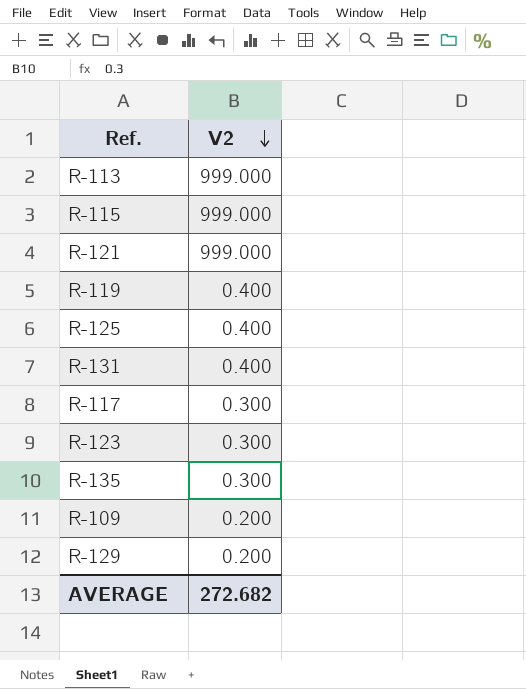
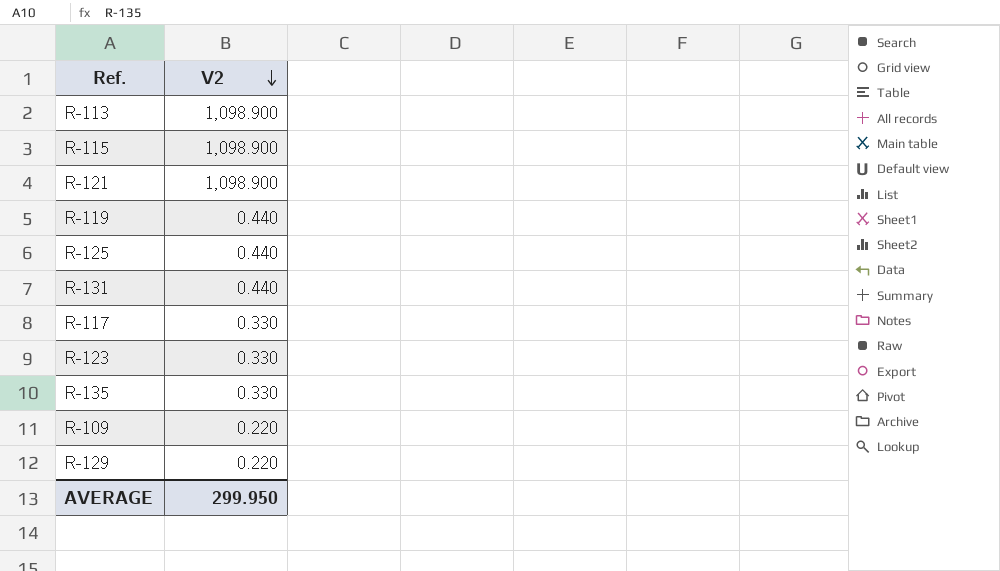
R-113 | V2: 999.000 -> 1,098.900
R-115 | V2: 999.000 -> 1,098.900
R-121 | V2: 999.000 -> 1,098.900
R-119 | V2: 0.400 -> 0.440
R-125 | V2: 0.400 -> 0.440
R-131 | V2: 0.400 -> 0.440
R-117 | V2: 0.300 -> 0.330
R-123 | V2: 0.300 -> 0.330
R-135 | V2: 0.300 -> 0.330
R-109 | V2: 0.200 -> 0.220
R-129 | V2: 0.200 -> 0.220
AVERAGE | V2: 272.682 -> 299.950

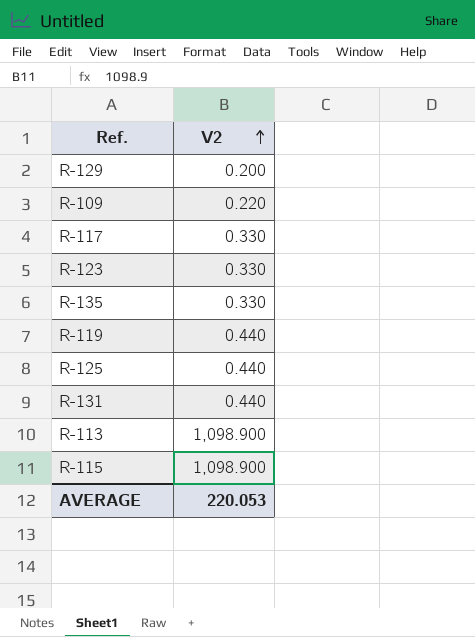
row order: V2 descending -> V2 ascending
row R-121: 1,098.900 -> none
R-129 | V2: 0.220 -> 0.200
AVERAGE | V2: 299.950 -> 220.053

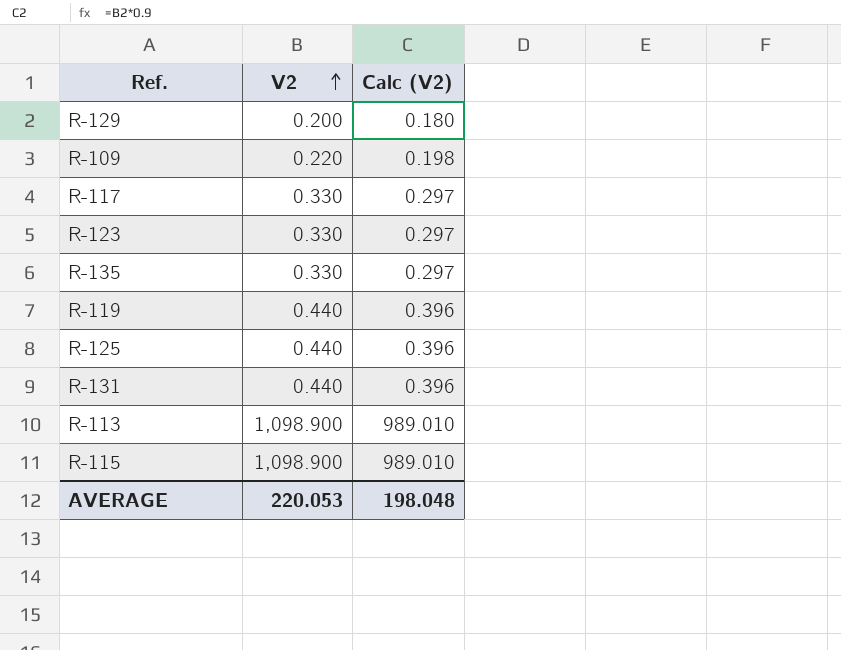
column Calc (V2) | formula: none -> [V2] * 0.9

